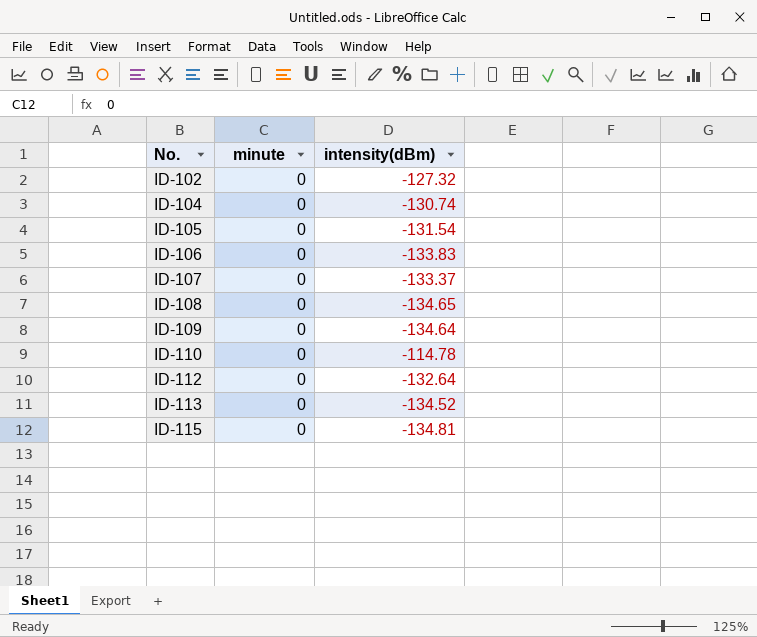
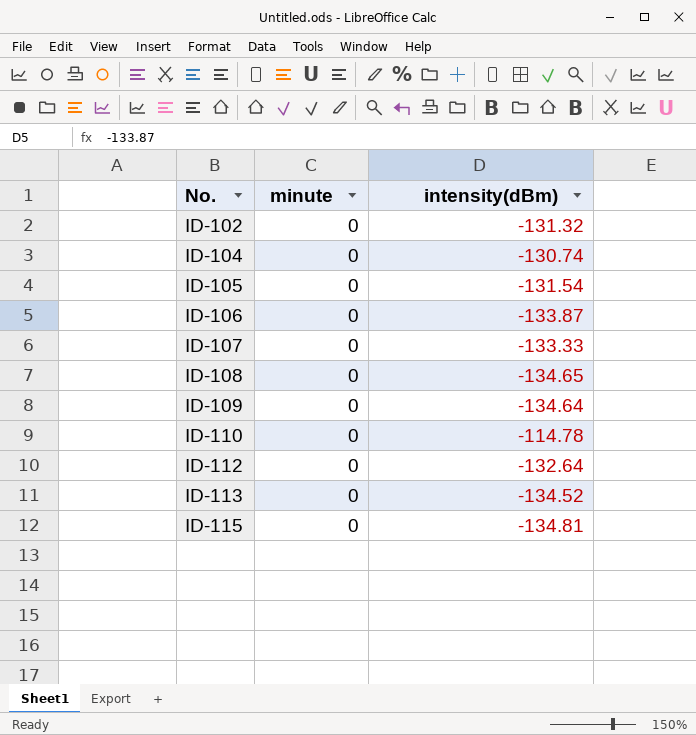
ID-102 | intensity(dBm): -127.32 -> -131.32
ID-106 | intensity(dBm): -133.83 -> -133.87
ID-107 | intensity(dBm): -133.37 -> -133.33

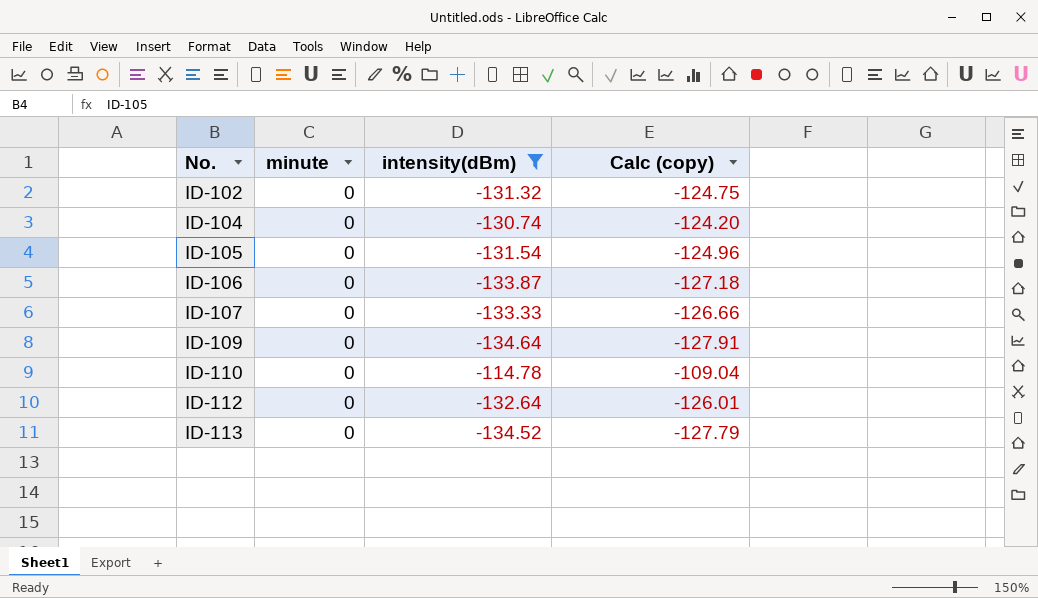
filter: none -> intensity(dBm) >= -134.64
column Calc (copy) | formula: none -> [intensity(dBm)] * 0.95

